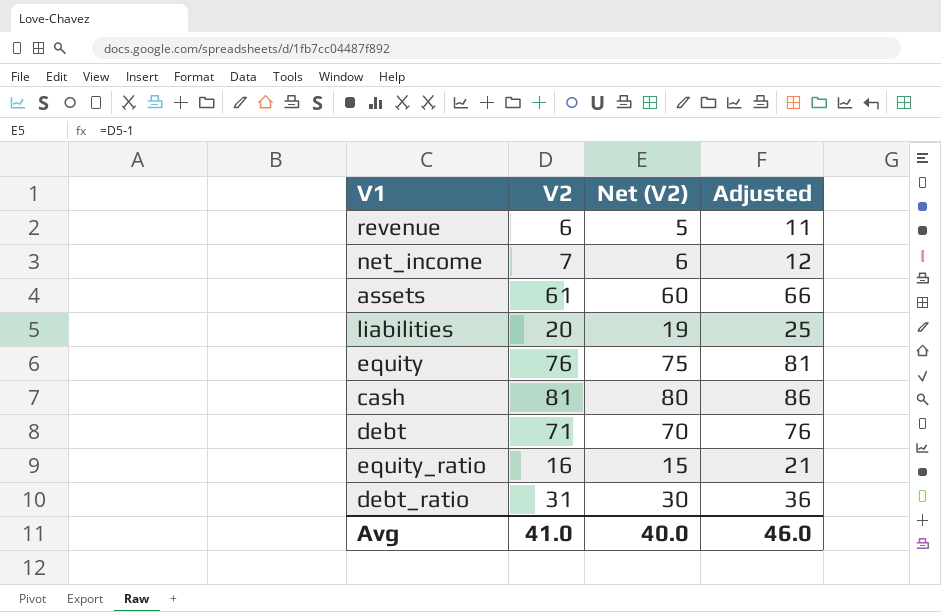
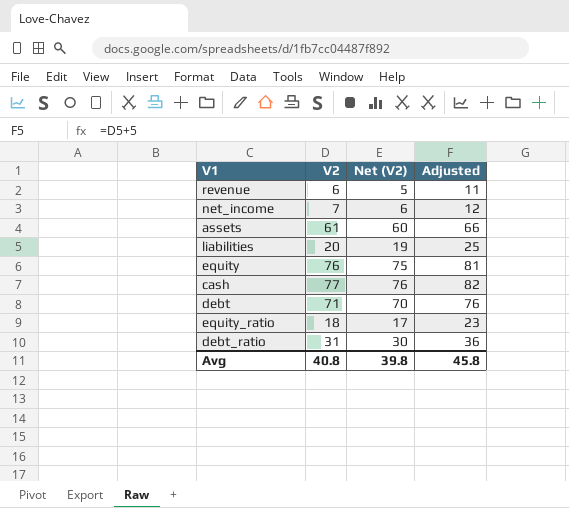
cash | V2: 81 -> 77
cash | Net (V2): 80 -> 76
cash | Adjusted: 86 -> 82
equity_ratio | V2: 16 -> 18
equity_ratio | Net (V2): 15 -> 17
equity_ratio | Adjusted: 21 -> 23
Avg | V2: 41.0 -> 40.8
Avg | Net (V2): 40.0 -> 39.8
Avg | Adjusted: 46.0 -> 45.8

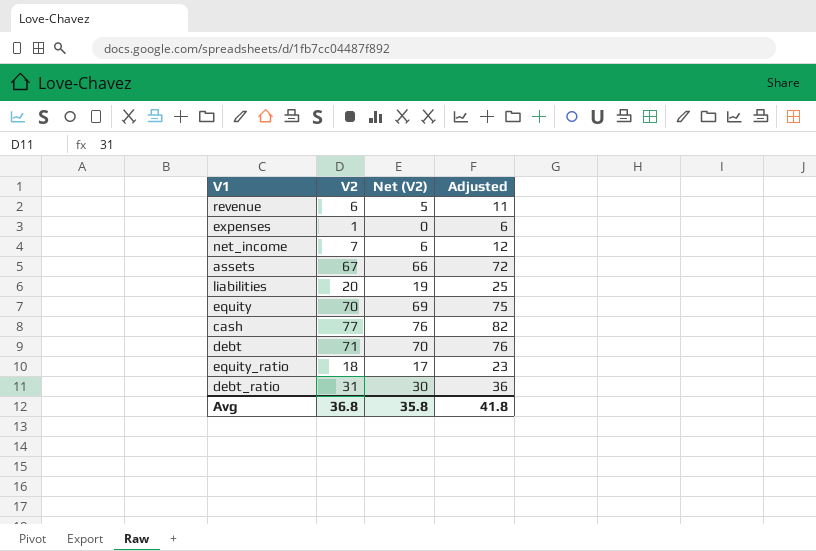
row expenses: none -> 1 | 0 | 6
assets | V2: 61 -> 67
assets | Net (V2): 60 -> 66
assets | Adjusted: 66 -> 72
equity | V2: 76 -> 70
equity | Net (V2): 75 -> 69
equity | Adjusted: 81 -> 75
Avg | V2: 40.8 -> 36.8
Avg | Net (V2): 39.8 -> 35.8
Avg | Adjusted: 45.8 -> 41.8

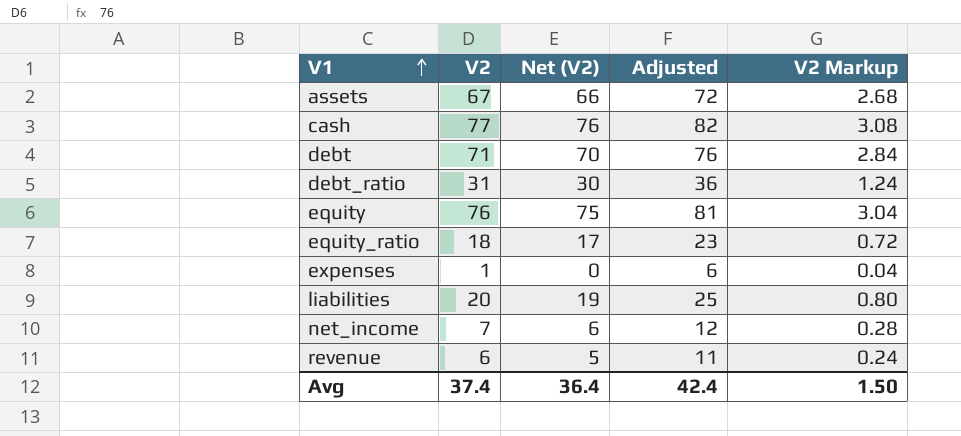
row order: none -> V1 ascending
column V2 Markup | formula: none -> [V2] * 0.04
equity | V2: 70 -> 76
equity | Net (V2): 69 -> 75
equity | Adjusted: 75 -> 81
Avg | V2: 36.8 -> 37.4
Avg | Net (V2): 35.8 -> 36.4
Avg | Adjusted: 41.8 -> 42.4

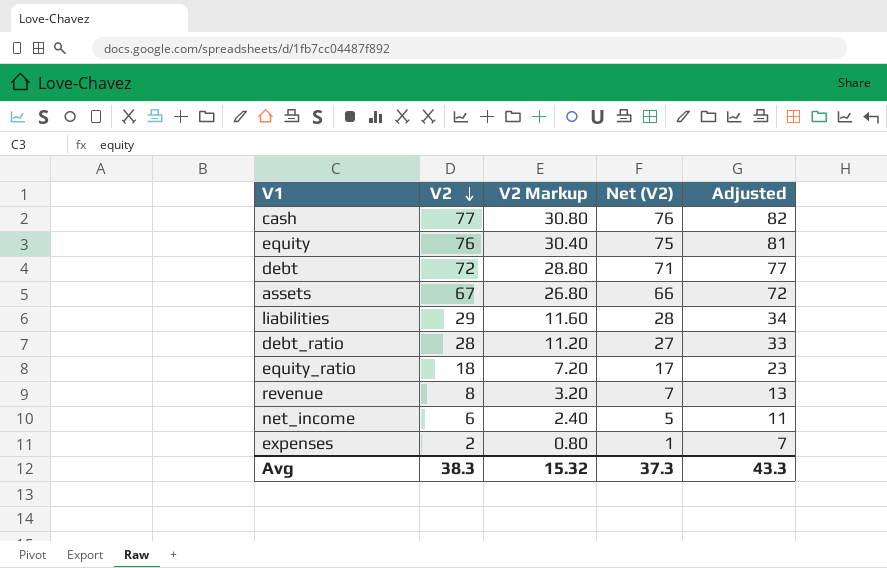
row order: V1 ascending -> V2 descending
column V2 Markup | formula: [V2] * 0.04 -> [V2] * 0.4
column V2 Markup | position: 5 -> 3
debt | V2: 71 -> 72
debt | Net (V2): 70 -> 71
debt | Adjusted: 76 -> 77
liabilities | V2: 20 -> 29
liabilities | Net (V2): 19 -> 28
liabilities | Adjusted: 25 -> 34
debt_ratio | V2: 31 -> 28
debt_ratio | Net (V2): 30 -> 27
debt_ratio | Adjusted: 36 -> 33
revenue | V2: 6 -> 8
revenue | Net (V2): 5 -> 7
revenue | Adjusted: 11 -> 13
net_income | V2: 7 -> 6
net_income | Net (V2): 6 -> 5
net_income | Adjusted: 12 -> 11
expenses | V2: 1 -> 2
expenses | Net (V2): 0 -> 1
expenses | Adjusted: 6 -> 7
Avg | V2: 37.4 -> 38.3
Avg | V2 Markup: 1.50 -> 15.32
Avg | Net (V2): 36.4 -> 37.3
Avg | Adjusted: 42.4 -> 43.3

